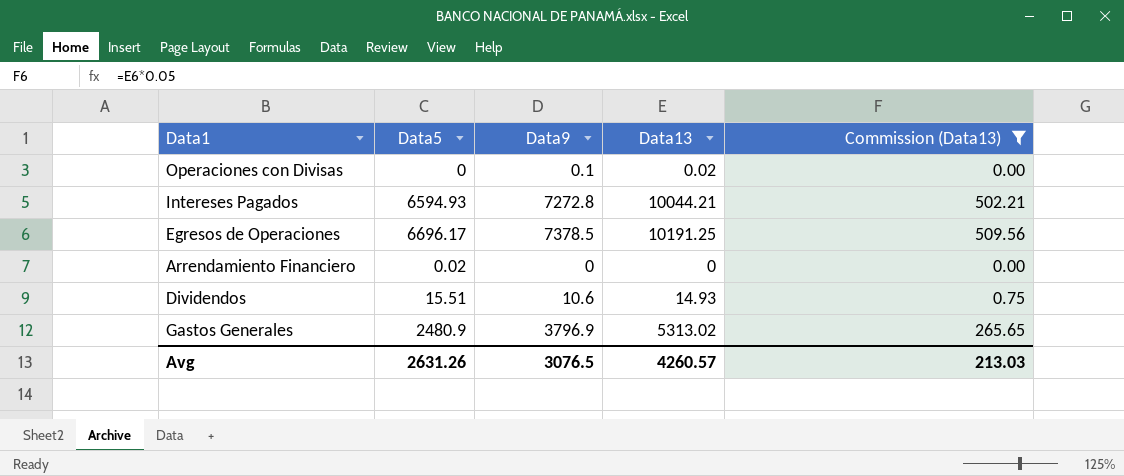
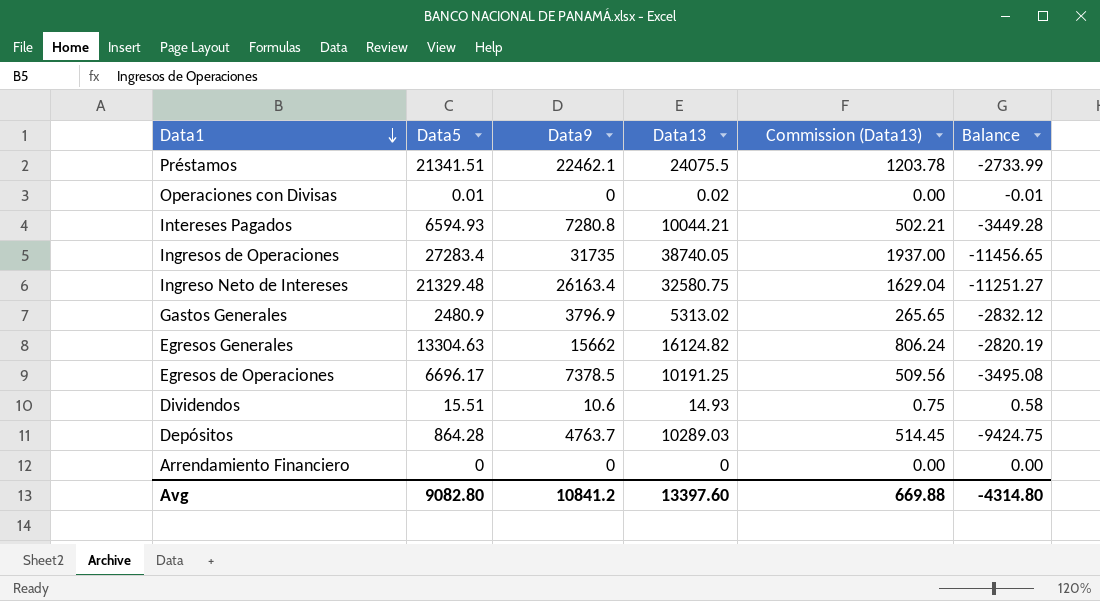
filter: Commission (Data13) <= 509.56 -> none
row order: none -> Data1 descending
column Balance | formula: none -> [Data5] - [Data13]
Operaciones con Divisas | Data5: 0 -> 0.01
Operaciones con Divisas | Data9: 0.1 -> 0
Intereses Pagados | Data9: 7272.8 -> 7280.8
Arrendamiento Financiero | Data5: 0.02 -> 0
Avg | Data5: 2631.26 -> 9082.80
Avg | Data9: 3076.5 -> 10841.2
Avg | Data13: 4260.57 -> 13397.60
Avg | Commission (Data13): 213.03 -> 669.88

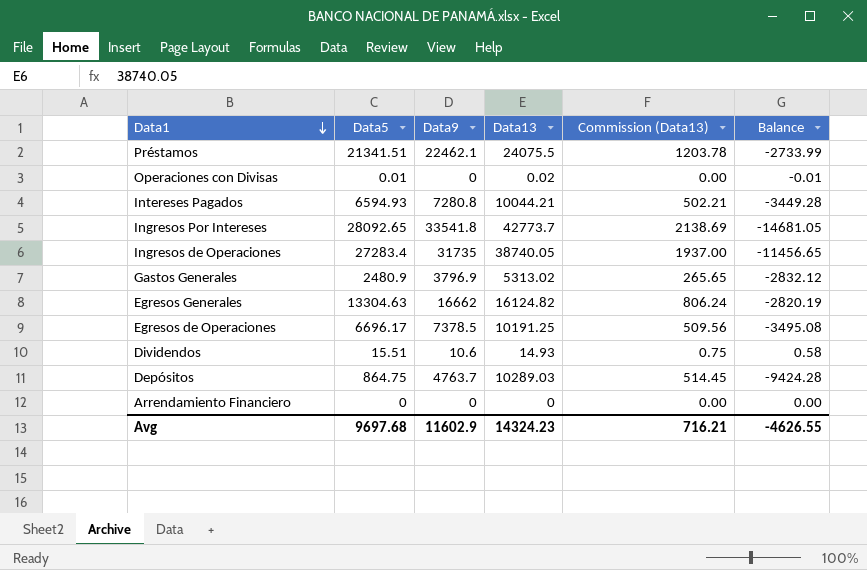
row Ingreso Neto de Intereses: 21329.48 | 26163.4 | 32580.75 | 1629.04 | -11251.27 -> none
row Ingresos Por Intereses: none -> 28092.65 | 33541.8 | 42773.7 | 2138.69 | -14681.05
Egresos Generales | Data9: 15662 -> 16662
Depósitos | Data5: 864.28 -> 864.75
Depósitos | Balance: -9424.75 -> -9424.28
Avg | Data5: 9082.80 -> 9697.68
Avg | Data9: 10841.2 -> 11602.9
Avg | Data13: 13397.60 -> 14324.23
Avg | Commission (Data13): 669.88 -> 716.21
Avg | Balance: -4314.80 -> -4626.55

